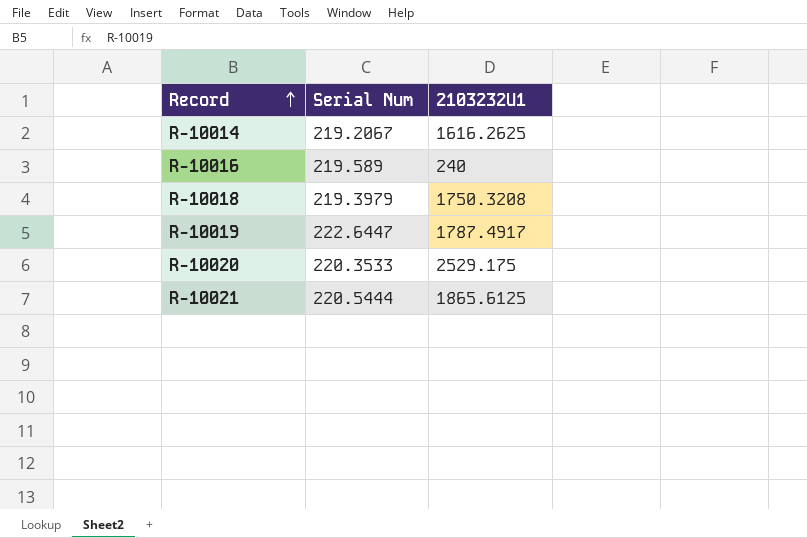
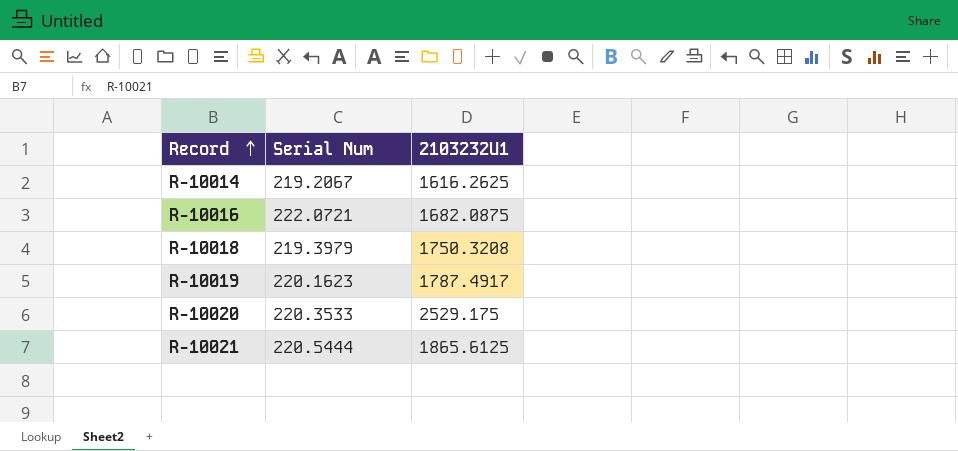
R-10016 | Serial Num: 219.589 -> 222.0721
R-10016 | 2103232U1: 240 -> 1682.0875
R-10019 | Serial Num: 222.6447 -> 220.1623

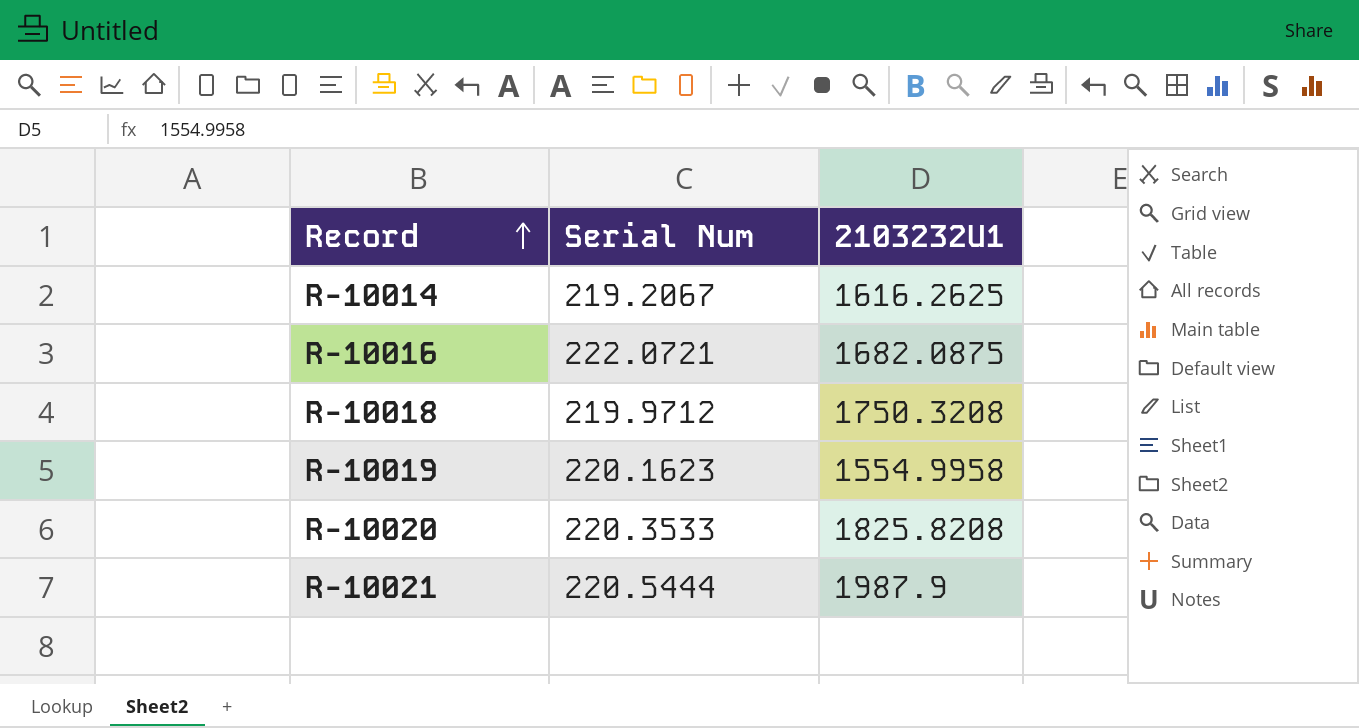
R-10018 | Serial Num: 219.3979 -> 219.9712
R-10019 | 2103232U1: 1787.4917 -> 1554.9958
R-10020 | 2103232U1: 2529.175 -> 1825.8208
R-10021 | 2103232U1: 1865.6125 -> 1987.9

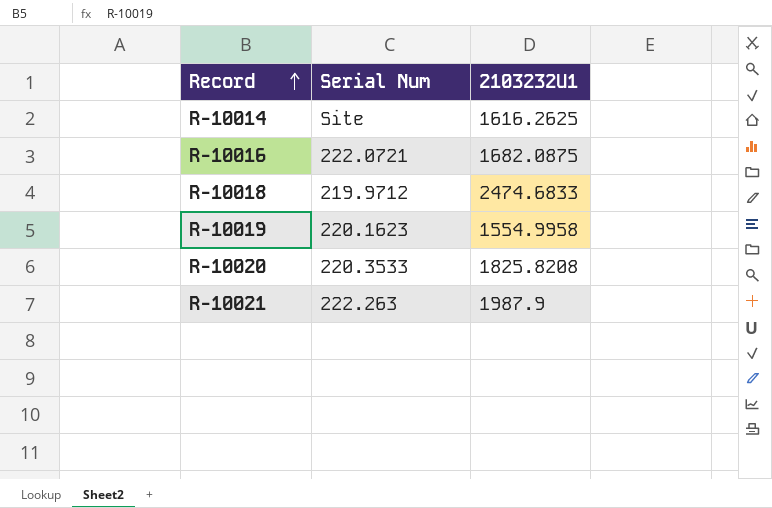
R-10014 | Serial Num: 219.2067 -> Site
R-10018 | 2103232U1: 1750.3208 -> 2474.6833
R-10021 | Serial Num: 220.5444 -> 222.263

